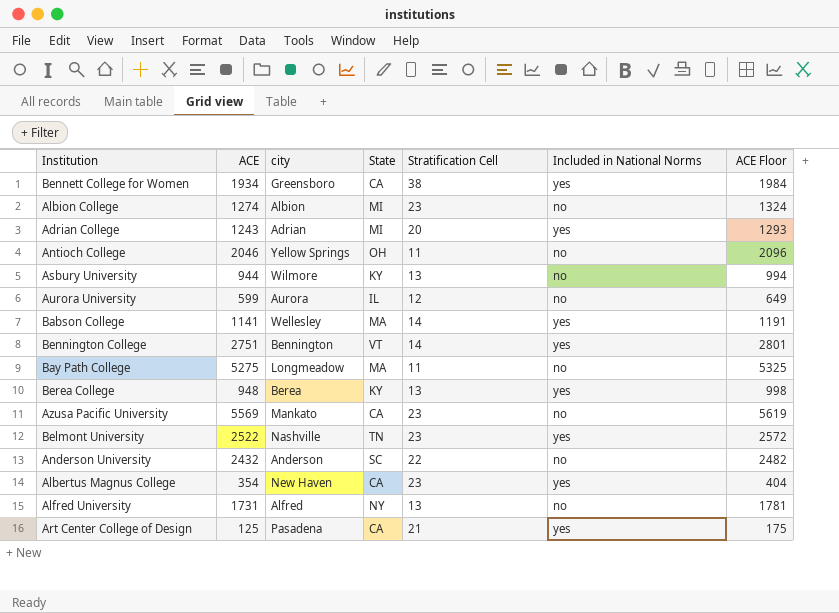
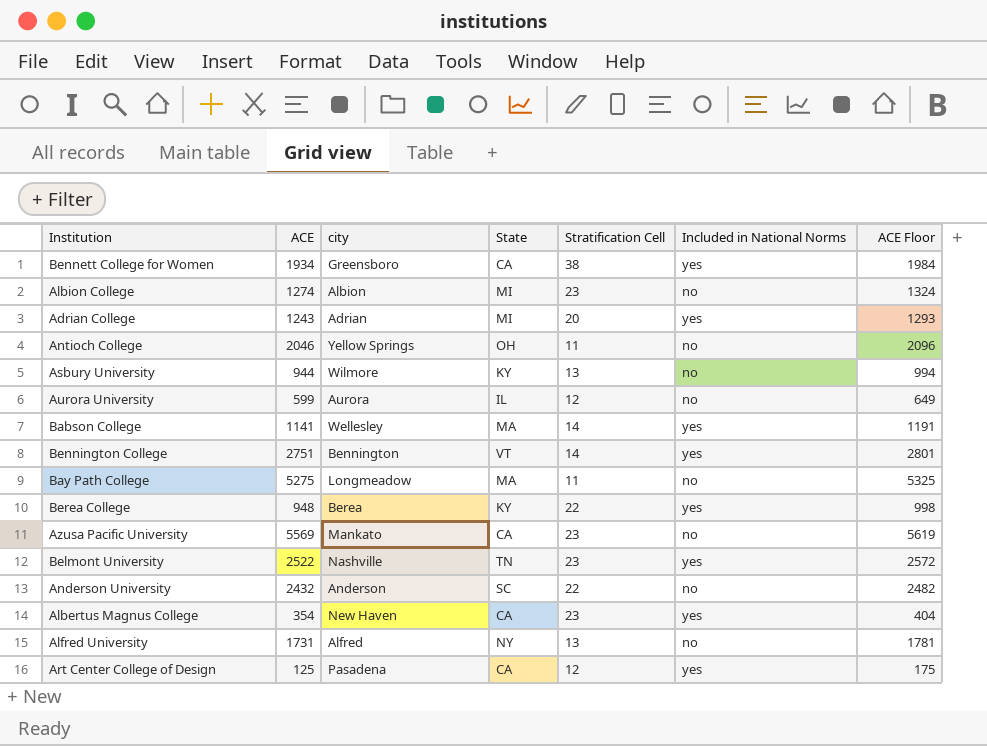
Berea College | Stratification Cell: 13 -> 22
Art Center College of Design | Stratification Cell: 21 -> 12

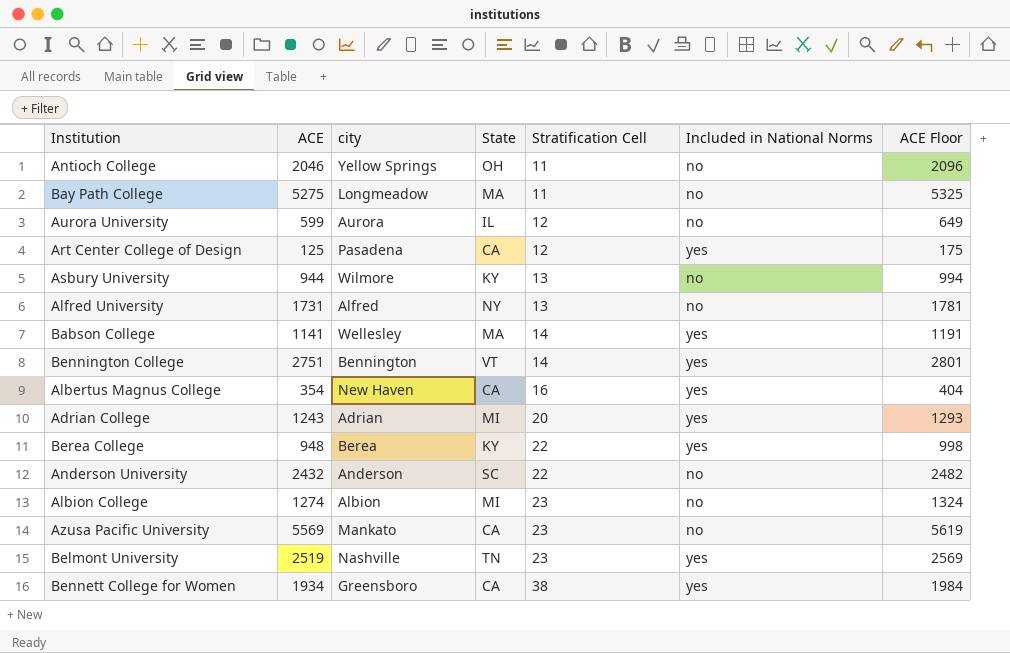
row order: none -> Stratification Cell ascending
Albertus Magnus College | Stratification Cell: 23 -> 16
Belmont University | ACE: 2522 -> 2519
Belmont University | ACE Floor: 2572 -> 2569

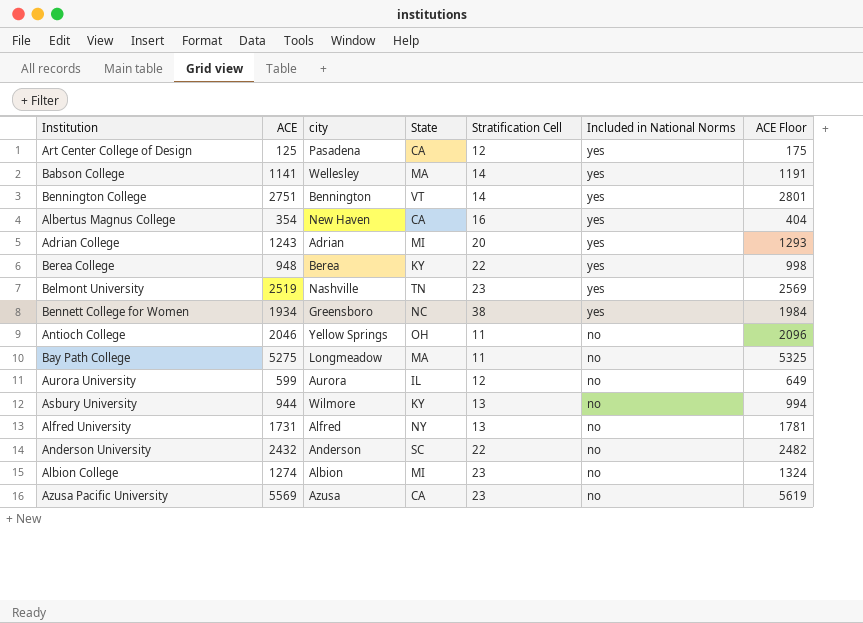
row order: Stratification Cell ascending -> Included in National Norms descending
Bennett College for Women | State: CA -> NC
Azusa Pacific University | city: Mankato -> Azusa

